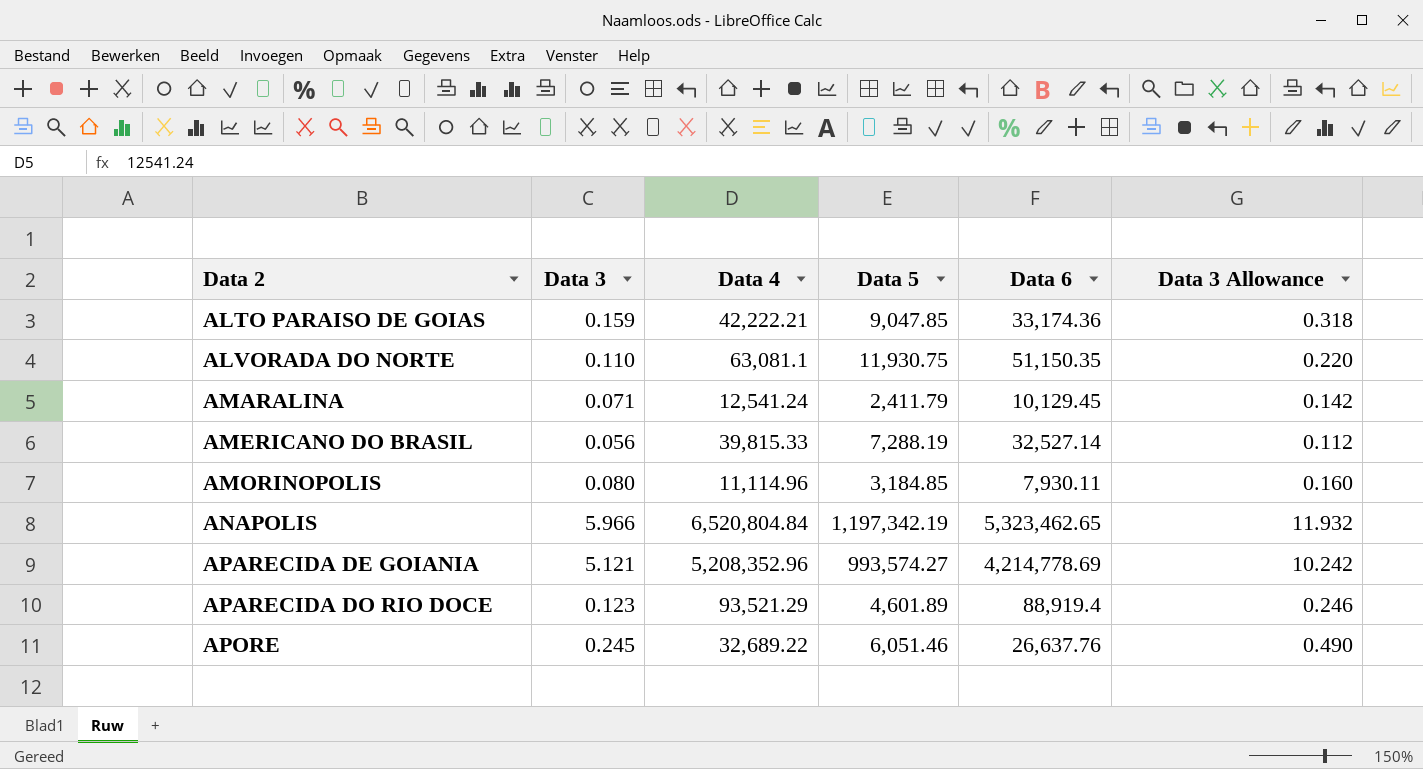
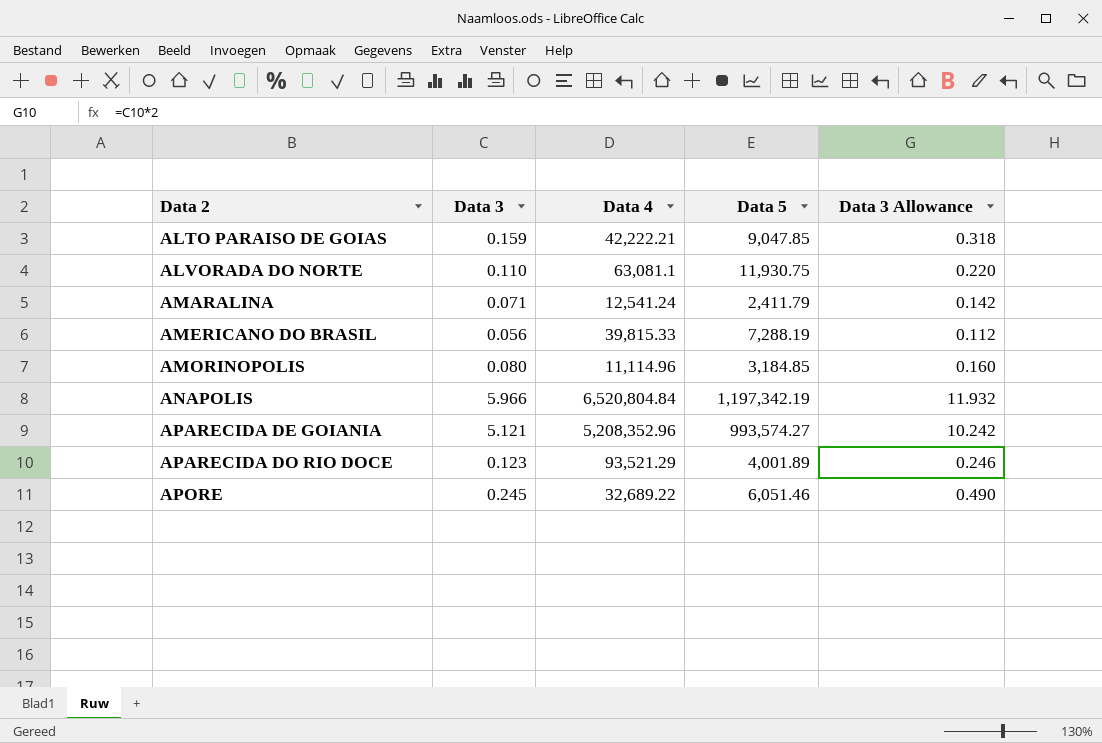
column Data 6 | formula: [Data 4] - [Data 5] -> none
APARECIDA DO RIO DOCE | Data 5: 4,601.89 -> 4,001.89

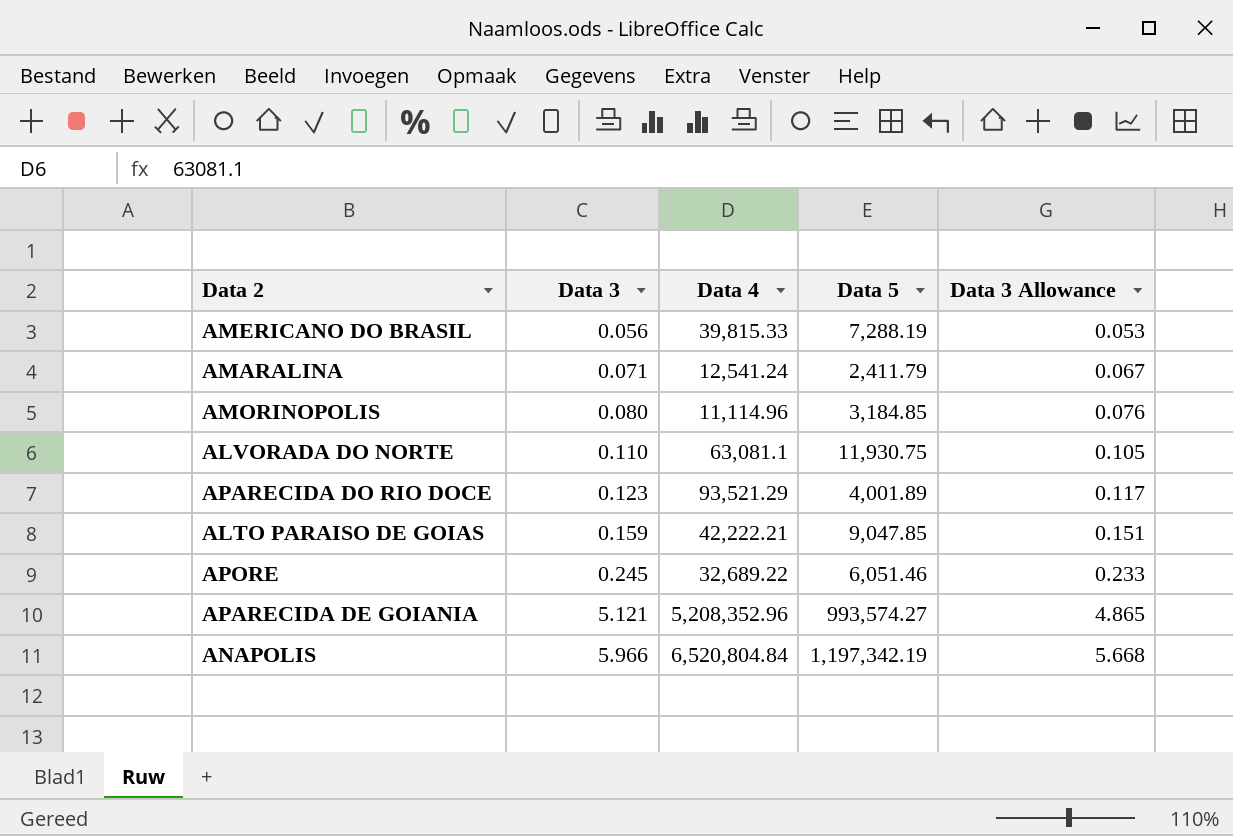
row order: Data 2 ascending -> Data 3 ascending
column Data 3 Allowance | formula: [Data 3] * 2 -> [Data 3] * 0.95

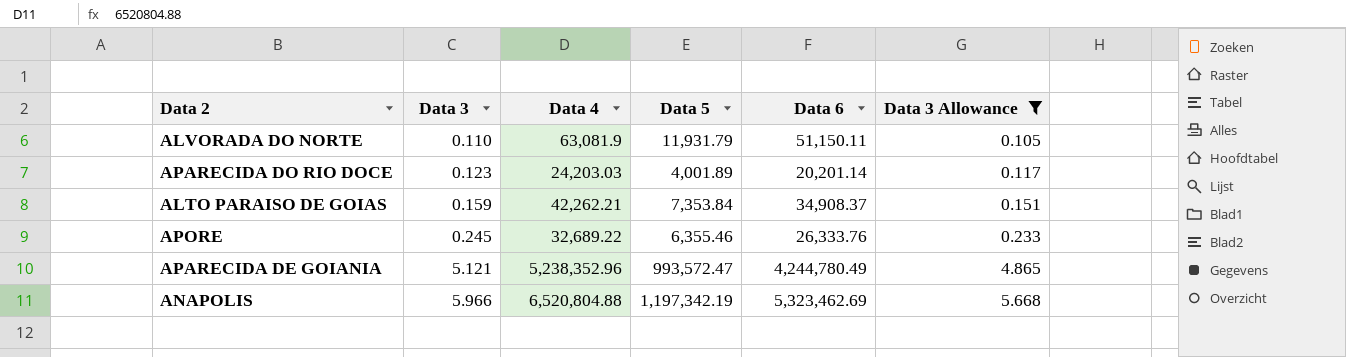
filter: none -> Data 3 Allowance >= 0.105
column Data 6 | formula: none -> [Data 4] - [Data 5]
ALVORADA DO NORTE | Data 4: 63,081.1 -> 63,081.9
ALVORADA DO NORTE | Data 5: 11,930.75 -> 11,931.79
APARECIDA DO RIO DOCE | Data 4: 93,521.29 -> 24,203.03
ALTO PARAISO DE GOIAS | Data 4: 42,222.21 -> 42,262.21
ALTO PARAISO DE GOIAS | Data 5: 9,047.85 -> 7,353.84
APORE | Data 5: 6,051.46 -> 6,355.46
APARECIDA DE GOIANIA | Data 4: 5,208,352.96 -> 5,238,352.96
APARECIDA DE GOIANIA | Data 5: 993,574.27 -> 993,572.47
ANAPOLIS | Data 4: 6,520,804.84 -> 6,520,804.88

